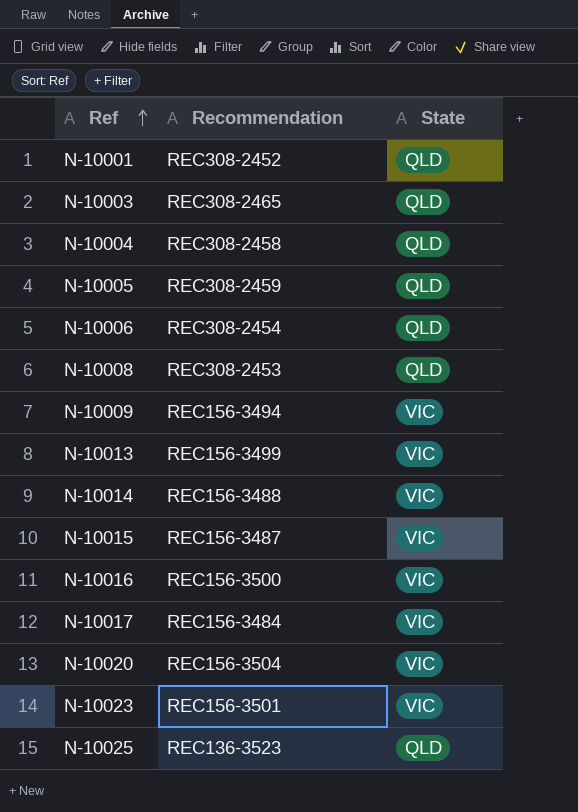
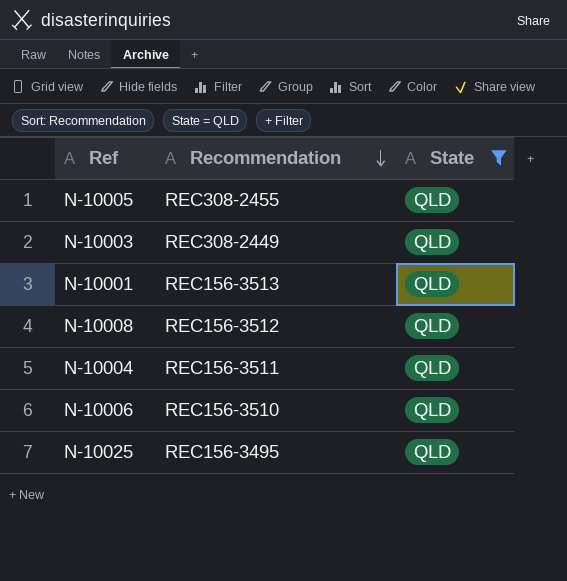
filter: none -> State = QLD
row order: Ref ascending -> Recommendation descending
N-10005 | Recommendation: REC308-2459 -> REC308-2455
N-10003 | Recommendation: REC308-2465 -> REC308-2449
N-10001 | Recommendation: REC308-2452 -> REC156-3513
N-10008 | Recommendation: REC308-2453 -> REC156-3512
N-10004 | Recommendation: REC308-2458 -> REC156-3511
N-10006 | Recommendation: REC308-2454 -> REC156-3510
N-10025 | Recommendation: REC136-3523 -> REC156-3495

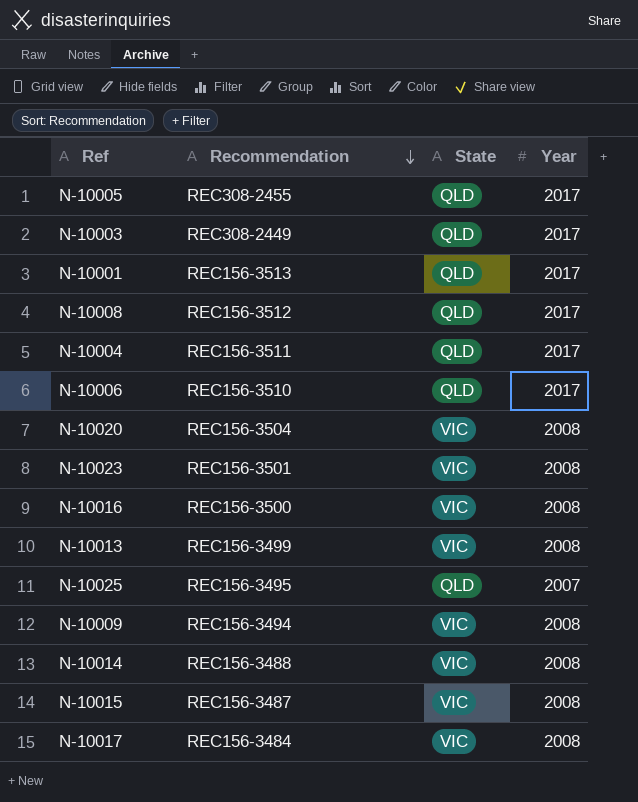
filter: State = QLD -> none
column Year | position: none -> 4

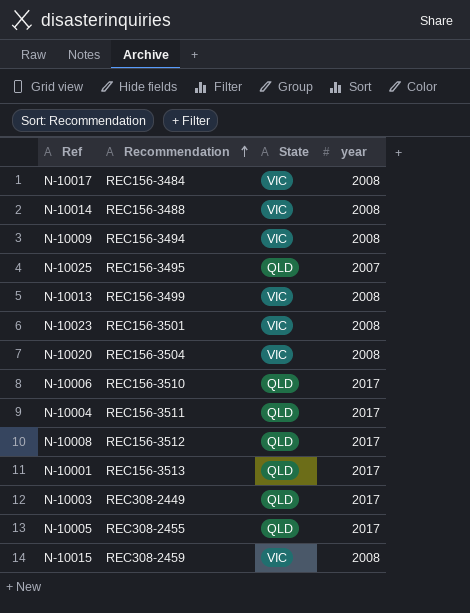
row order: Recommendation descending -> Recommendation ascending
column name: Year -> year
row N-10016: REC156-3500 | VIC | 2008 -> none
N-10015 | Recommendation: REC156-3487 -> REC308-2459

